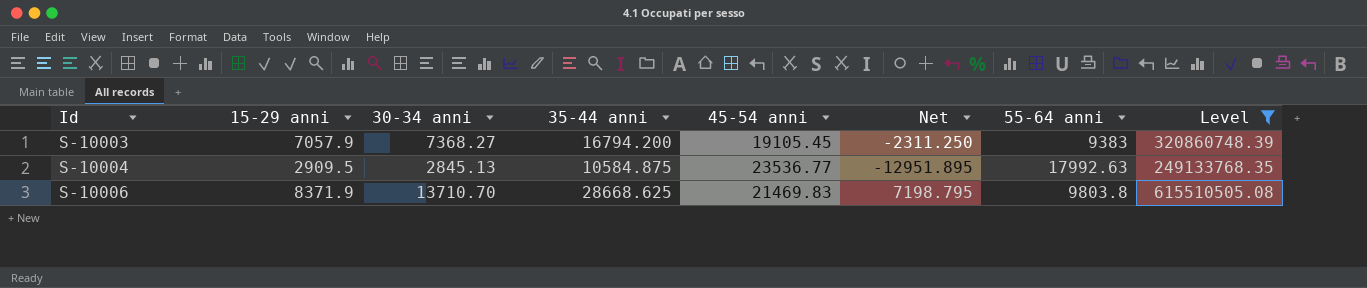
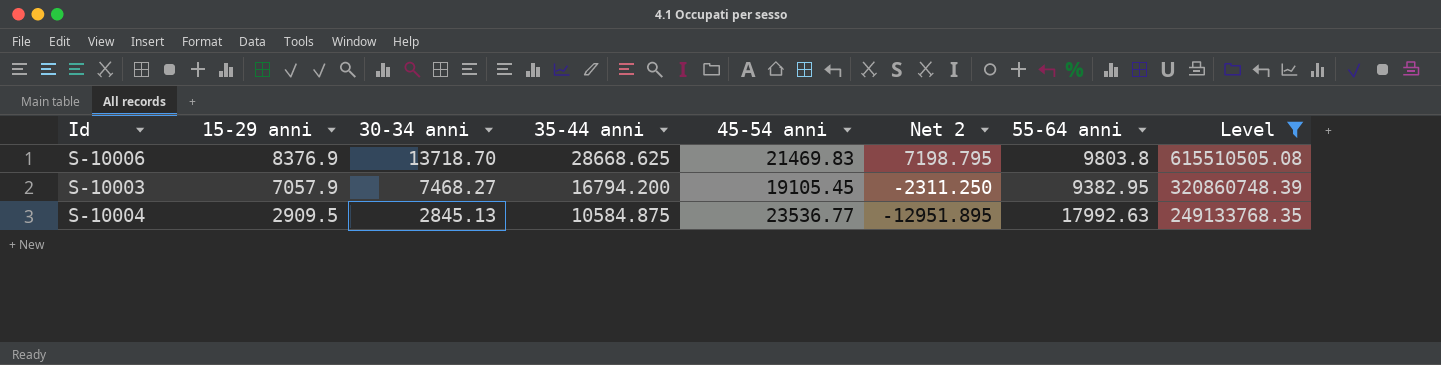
row order: Id ascending -> 15-29 anni descending
column name: Net -> Net 2
S-10006 | 15-29 anni: 8371.9 -> 8376.9
S-10006 | 30-34 anni: 13710.70 -> 13718.70
S-10003 | 30-34 anni: 7368.27 -> 7468.27
S-10003 | 55-64 anni: 9383 -> 9382.95

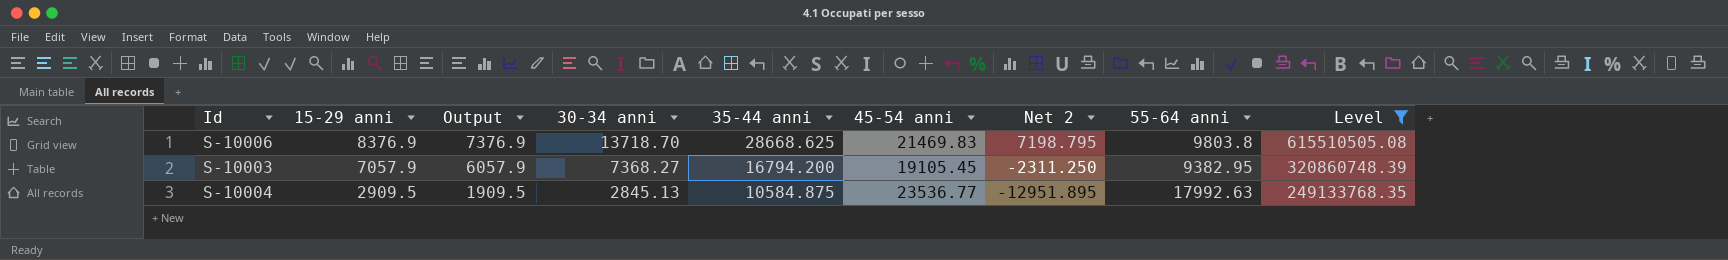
column Output | formula: none -> [15-29 anni] - 1000
S-10003 | 30-34 anni: 7468.27 -> 7368.27

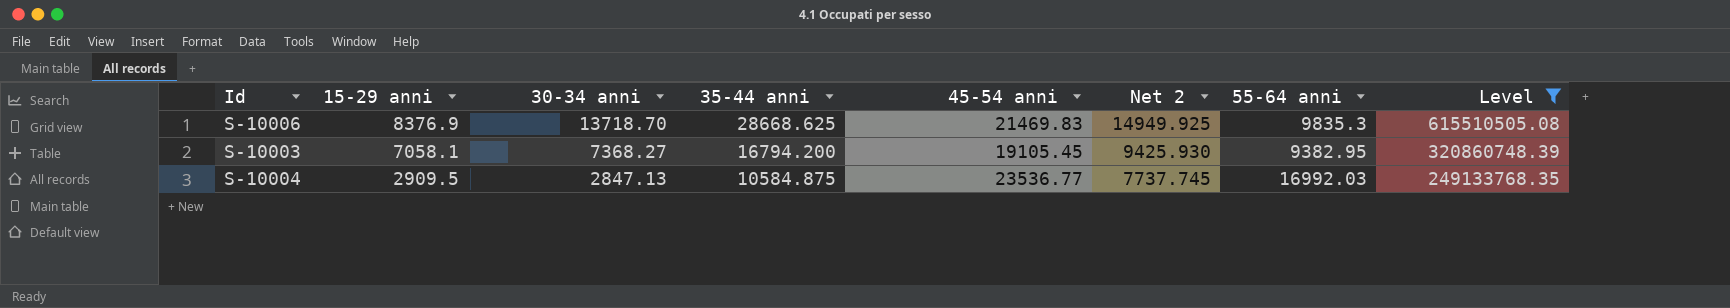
column Output | formula: [15-29 anni] - 1000 -> none
column Net 2 | formula: [35-44 anni] - [45-54 anni] -> [35-44 anni] - [30-34 anni]
S-10006 | 55-64 anni: 9803.8 -> 9835.3
S-10003 | 15-29 anni: 7057.9 -> 7058.1
S-10004 | 30-34 anni: 2845.13 -> 2847.13
S-10004 | 55-64 anni: 17992.63 -> 16992.03

